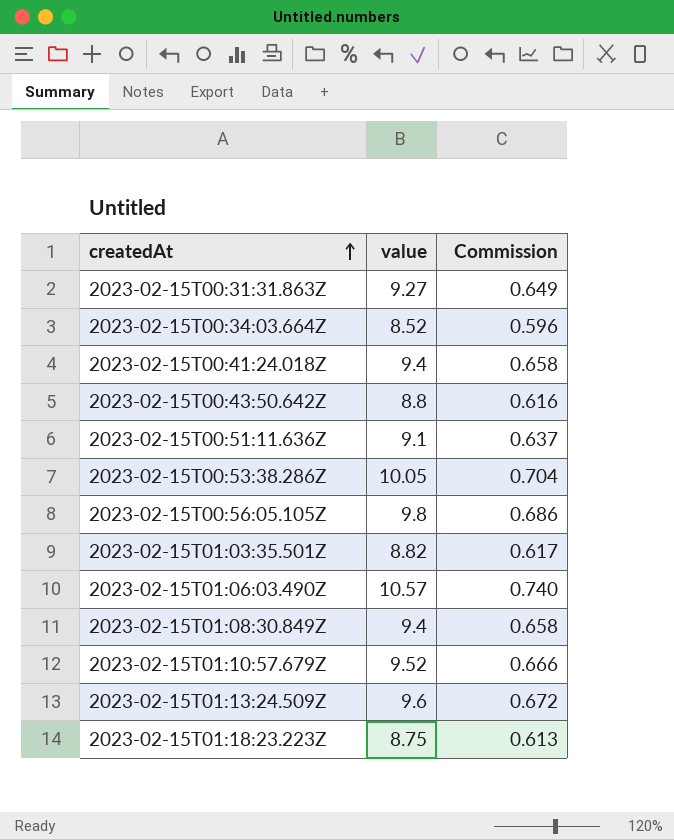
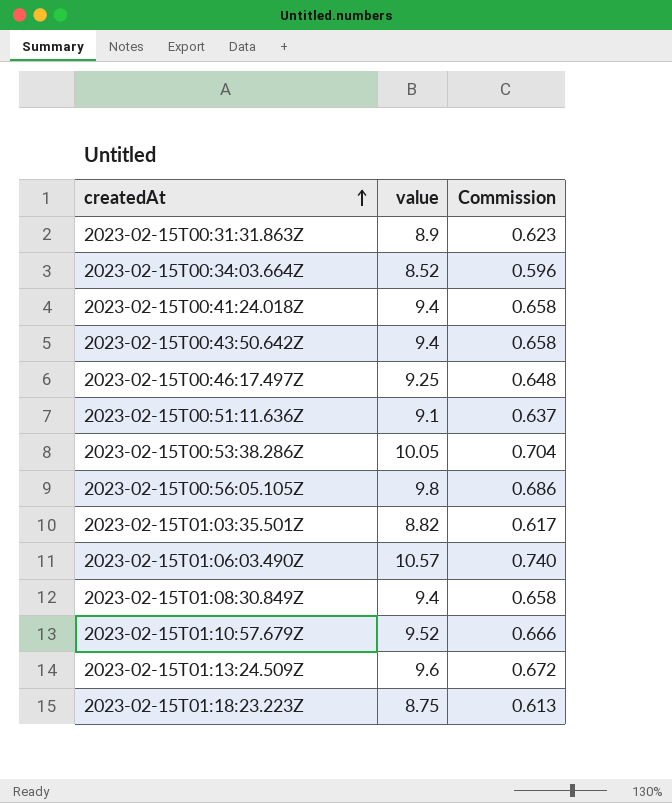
2023-02-15T00:31:31.863Z | value: 9.27 -> 8.9
2023-02-15T00:31:31.863Z | Commission: 0.649 -> 0.623
2023-02-15T00:43:50.642Z | value: 8.8 -> 9.4
2023-02-15T00:43:50.642Z | Commission: 0.616 -> 0.658
row 2023-02-15T00:46:17.497Z: none -> 9.25 | 0.648

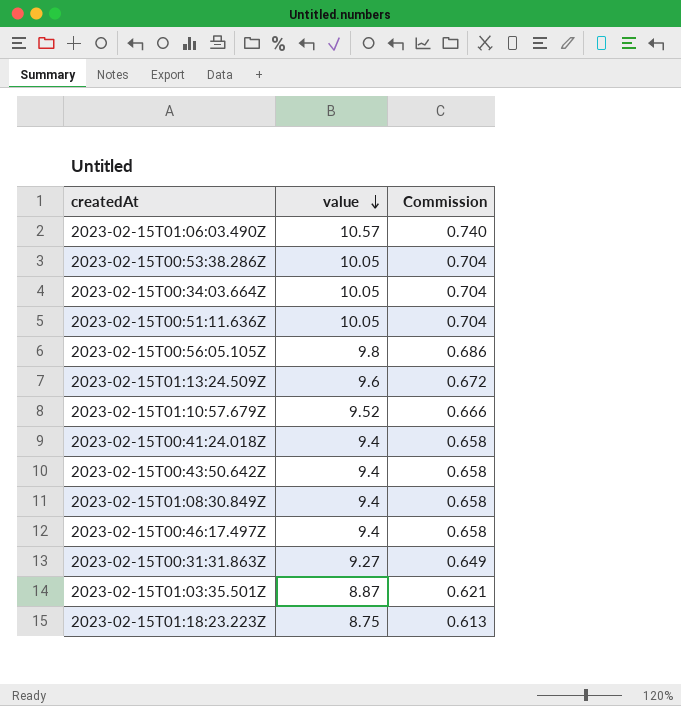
row order: createdAt ascending -> value descending
2023-02-15T00:34:03.664Z | value: 8.52 -> 10.05
2023-02-15T00:34:03.664Z | Commission: 0.596 -> 0.704
2023-02-15T00:51:11.636Z | value: 9.1 -> 10.05
2023-02-15T00:51:11.636Z | Commission: 0.637 -> 0.704
2023-02-15T00:46:17.497Z | value: 9.25 -> 9.4
2023-02-15T00:46:17.497Z | Commission: 0.648 -> 0.658
2023-02-15T00:31:31.863Z | value: 8.9 -> 9.27
2023-02-15T00:31:31.863Z | Commission: 0.623 -> 0.649
2023-02-15T01:03:35.501Z | value: 8.82 -> 8.87
2023-02-15T01:03:35.501Z | Commission: 0.617 -> 0.621

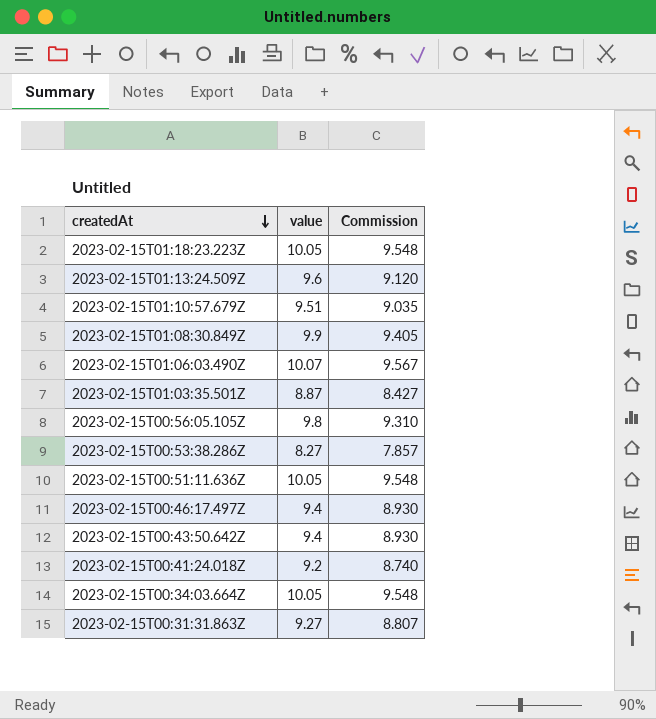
row order: value descending -> createdAt descending
column Commission | formula: [value] * 0.07 -> [value] * 0.95
2023-02-15T01:18:23.223Z | value: 8.75 -> 10.05
2023-02-15T01:10:57.679Z | value: 9.52 -> 9.51
2023-02-15T01:08:30.849Z | value: 9.4 -> 9.9
2023-02-15T01:06:03.490Z | value: 10.57 -> 10.07
2023-02-15T00:53:38.286Z | value: 10.05 -> 8.27
2023-02-15T00:41:24.018Z | value: 9.4 -> 9.2

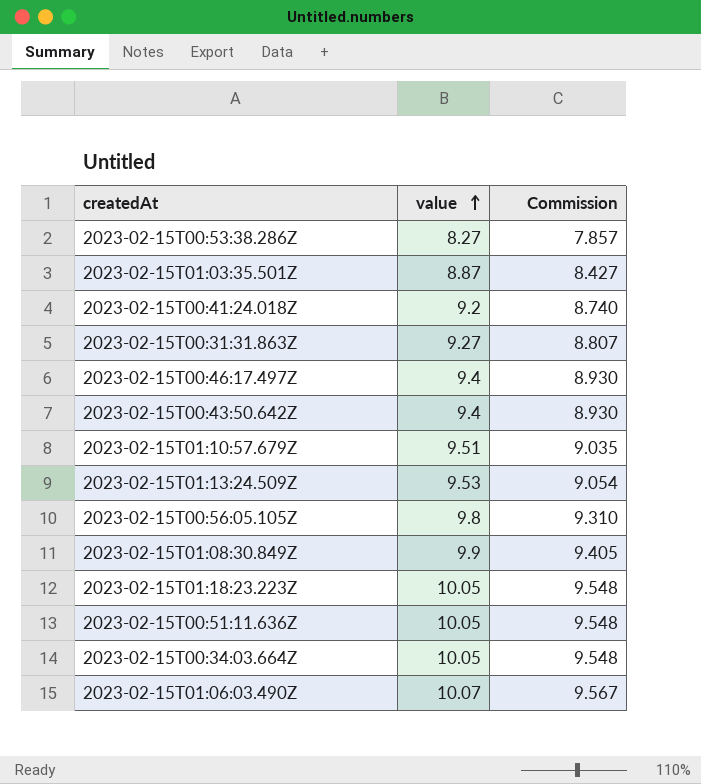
row order: createdAt descending -> value ascending
2023-02-15T01:13:24.509Z | value: 9.6 -> 9.53
2023-02-15T01:13:24.509Z | Commission: 9.120 -> 9.054

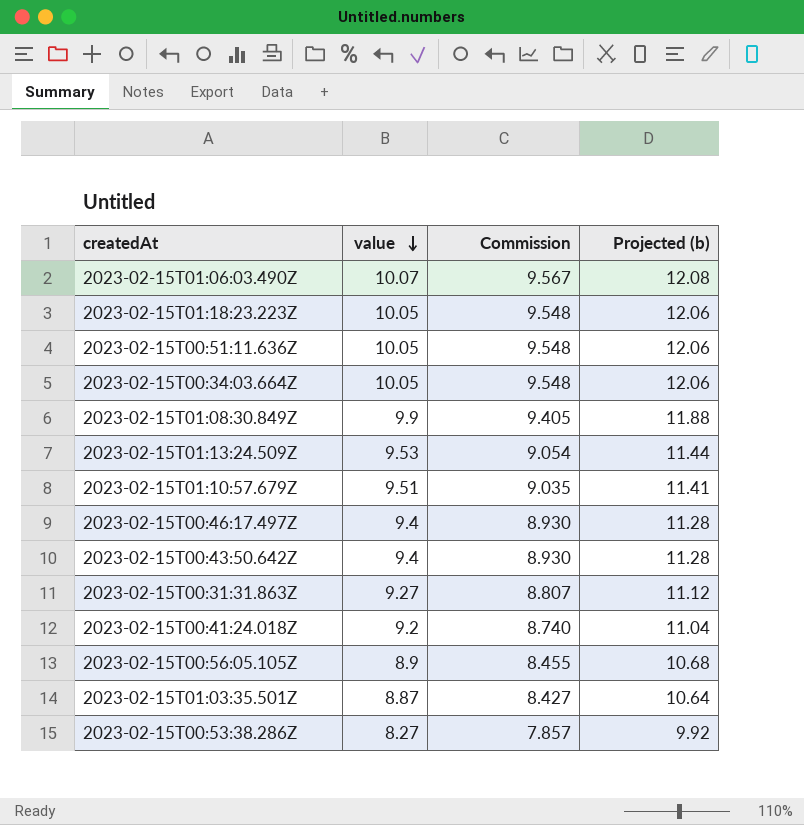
row order: value ascending -> value descending
column Projected (b) | formula: none -> [value] * 1.2
2023-02-15T00:56:05.105Z | value: 9.8 -> 8.9
2023-02-15T00:56:05.105Z | Commission: 9.310 -> 8.455

